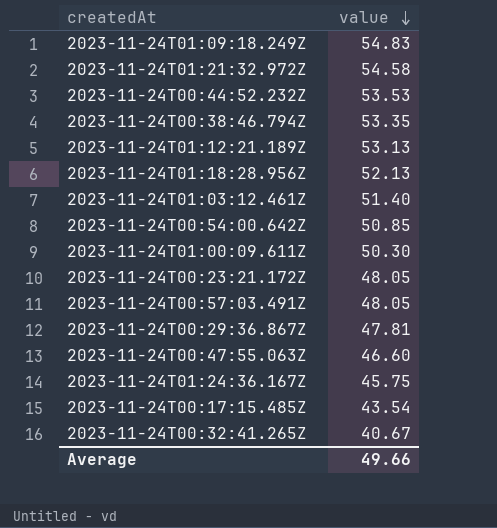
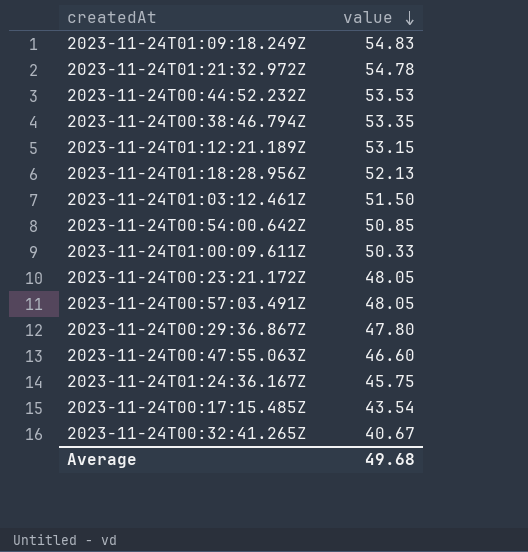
2023-11-24T01:21:32.972Z | value: 54.58 -> 54.78
2023-11-24T01:12:21.189Z | value: 53.13 -> 53.15
2023-11-24T01:03:12.461Z | value: 51.40 -> 51.50
2023-11-24T01:00:09.611Z | value: 50.30 -> 50.33
2023-11-24T00:29:36.867Z | value: 47.81 -> 47.80
Average | value: 49.66 -> 49.68

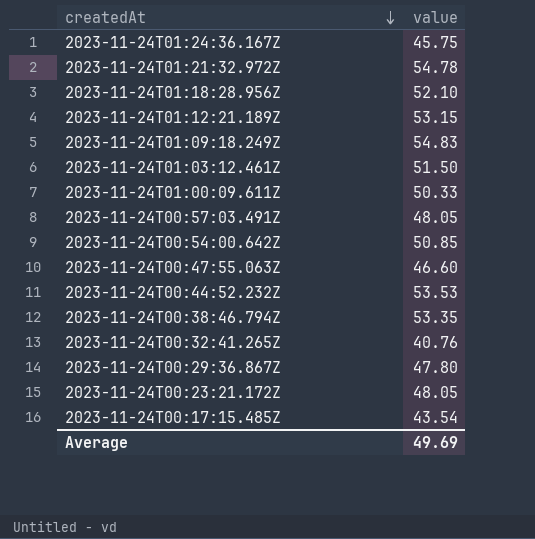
row order: value descending -> createdAt descending
2023-11-24T01:18:28.956Z | value: 52.13 -> 52.10
2023-11-24T00:32:41.265Z | value: 40.67 -> 40.76
Average | value: 49.68 -> 49.69

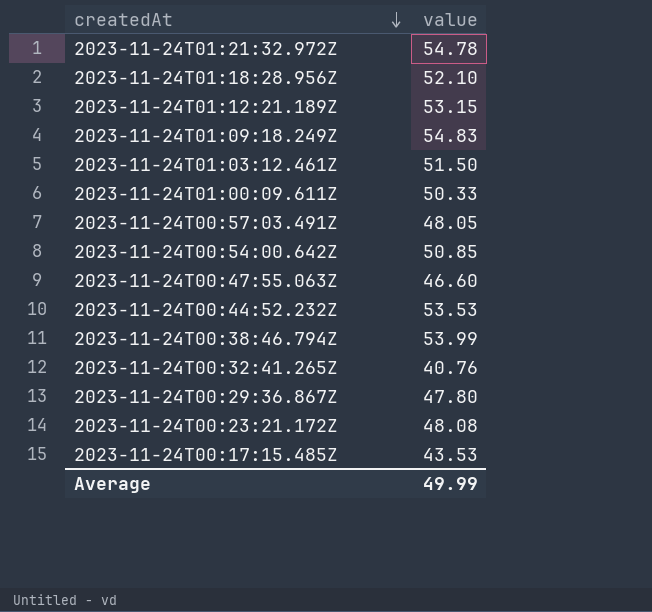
row 2023-11-24T01:24:36.167Z: 45.75 -> none
2023-11-24T00:38:46.794Z | value: 53.35 -> 53.99
2023-11-24T00:23:21.172Z | value: 48.05 -> 48.08
2023-11-24T00:17:15.485Z | value: 43.54 -> 43.53
Average | value: 49.69 -> 49.99

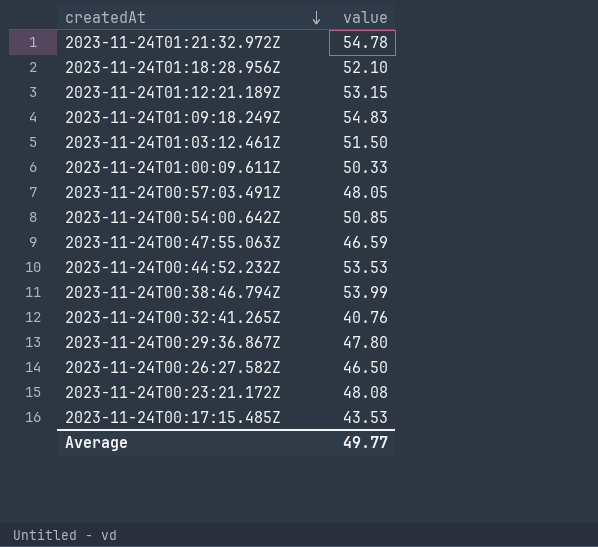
2023-11-24T00:47:55.063Z | value: 46.60 -> 46.59
row 2023-11-24T00:26:27.582Z: none -> 46.50
Average | value: 49.99 -> 49.77

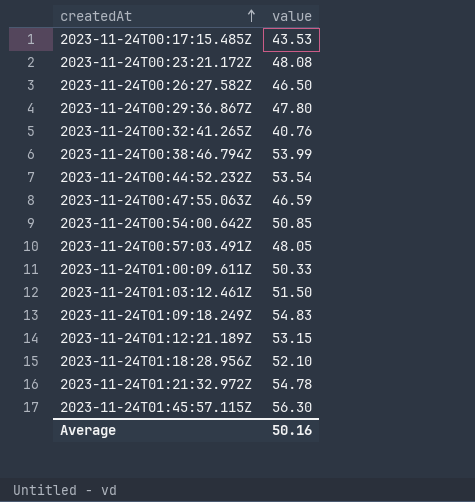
row order: createdAt descending -> createdAt ascending
2023-11-24T00:44:52.232Z | value: 53.53 -> 53.54
row 2023-11-24T01:45:57.115Z: none -> 56.30
Average | value: 49.77 -> 50.16

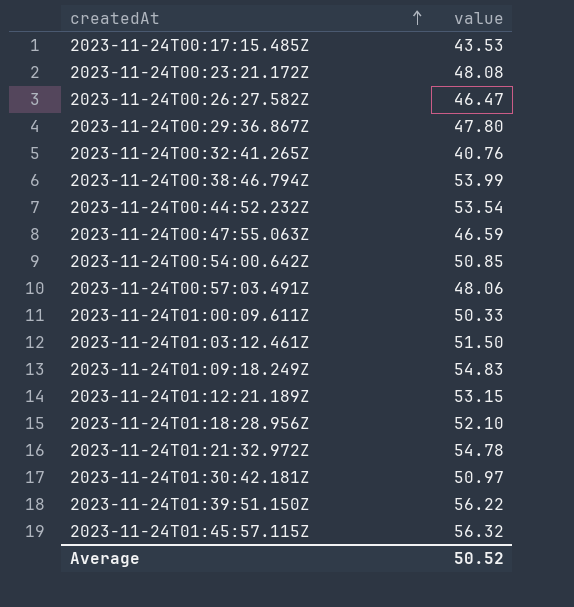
2023-11-24T00:26:27.582Z | value: 46.50 -> 46.47
2023-11-24T00:57:03.491Z | value: 48.05 -> 48.06
row 2023-11-24T01:30:42.181Z: none -> 50.97
row 2023-11-24T01:39:51.150Z: none -> 56.22
2023-11-24T01:45:57.115Z | value: 56.30 -> 56.32
Average | value: 50.16 -> 50.52

